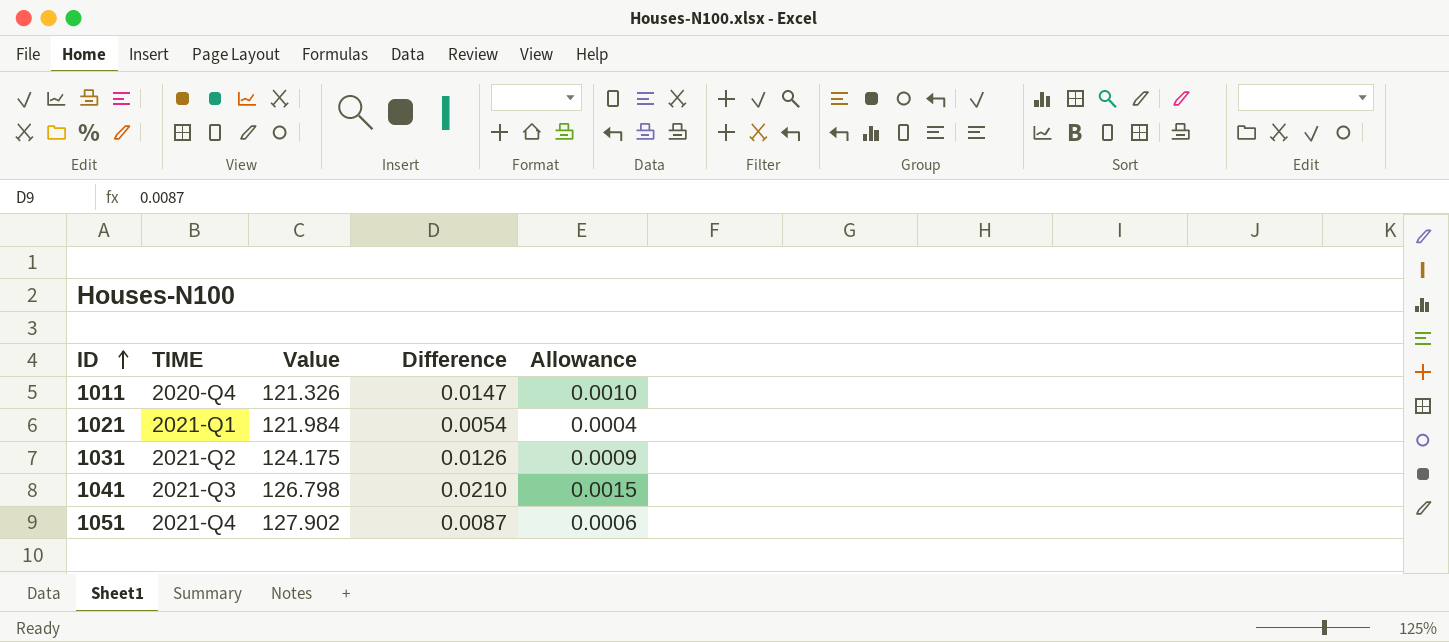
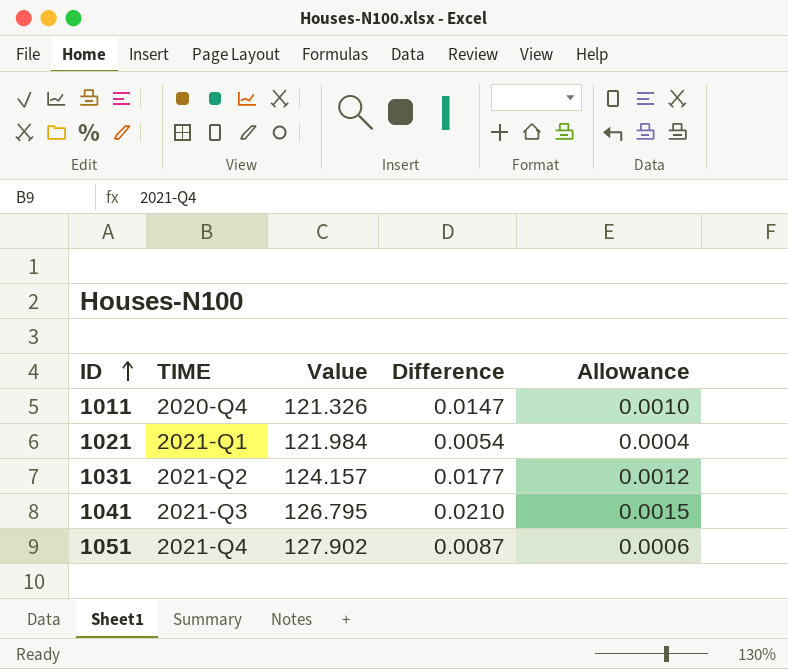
1031 | Value: 124.175 -> 124.157
1031 | Difference: 0.0126 -> 0.0177
1031 | Allowance: 0.0009 -> 0.0012
1041 | Value: 126.798 -> 126.795

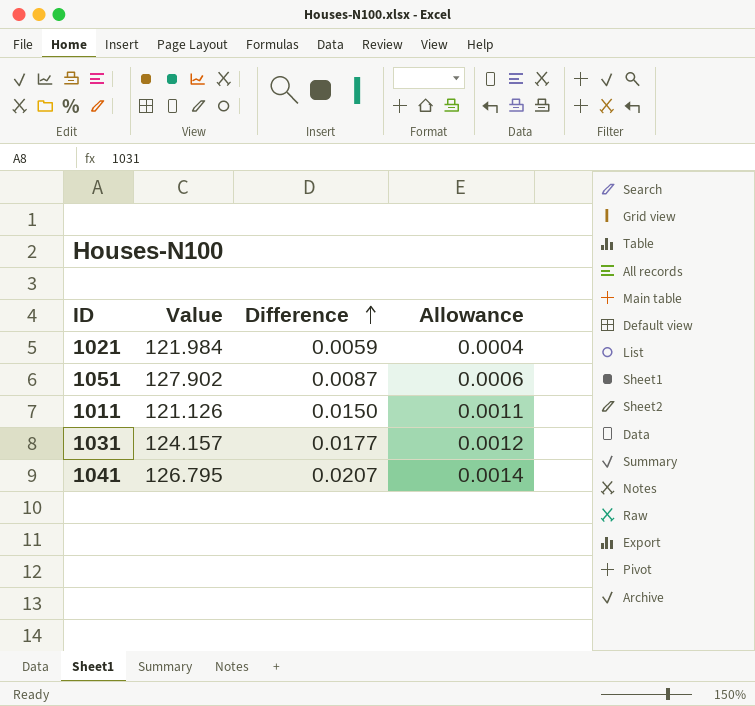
row order: ID ascending -> Difference ascending
column TIME | position: 2 -> none
1021 | Difference: 0.0054 -> 0.0059
1011 | Value: 121.326 -> 121.126
1011 | Difference: 0.0147 -> 0.0150
1011 | Allowance: 0.0010 -> 0.0011
1041 | Difference: 0.0210 -> 0.0207
1041 | Allowance: 0.0015 -> 0.0014

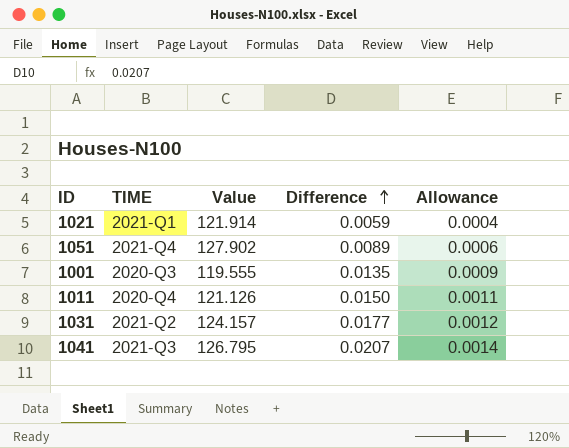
column TIME | position: none -> 2
1021 | Value: 121.984 -> 121.914
1051 | Difference: 0.0087 -> 0.0089
row 1001: none -> 2020-Q3 | 119.555 | 0.0135 | 0.0009

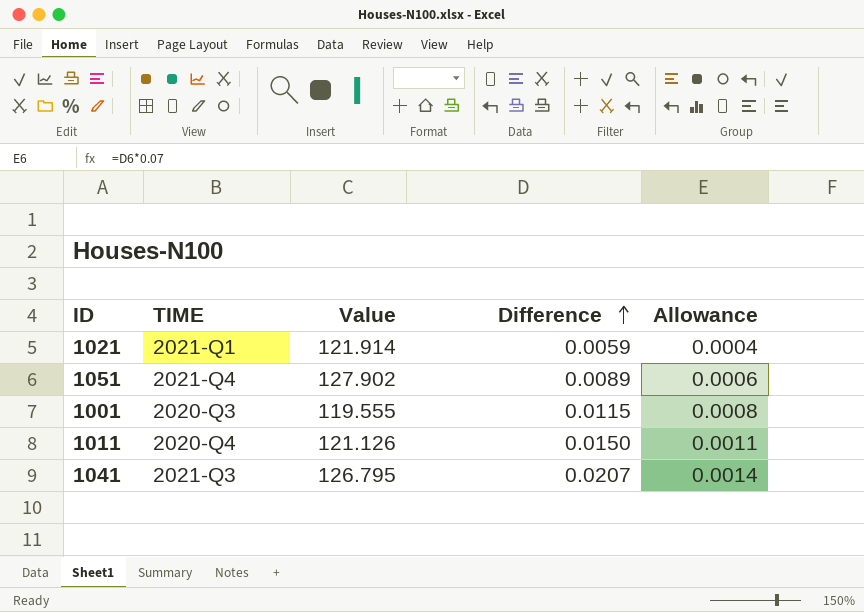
row 1031: 2021-Q2 | 124.157 | 0.0177 | 0.0012 -> none
1001 | Difference: 0.0135 -> 0.0115
1001 | Allowance: 0.0009 -> 0.0008

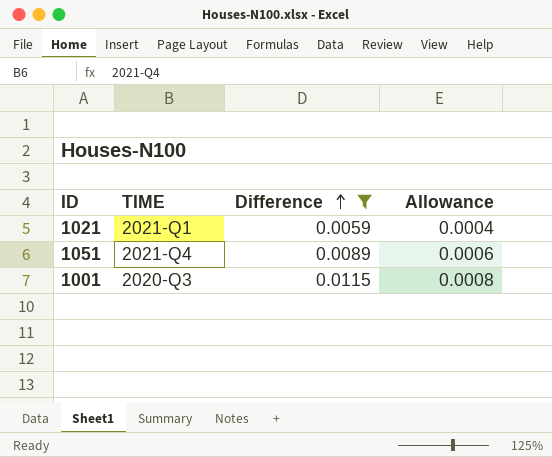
filter: none -> Difference <= 0.0115
column Value | position: 3 -> none

